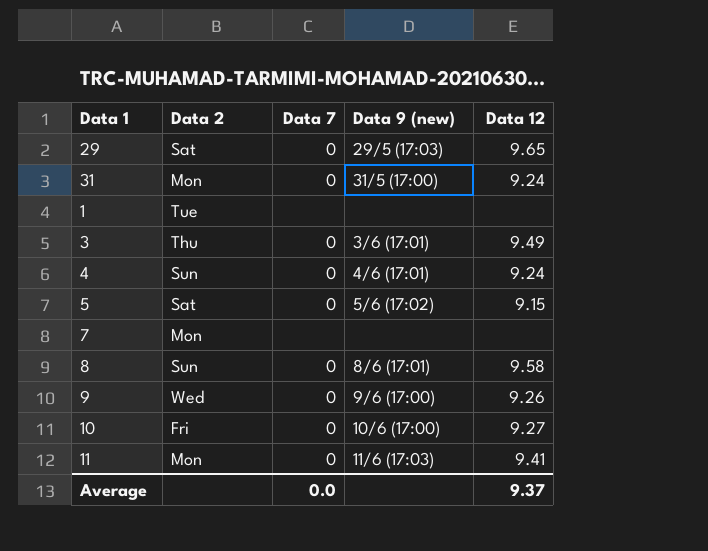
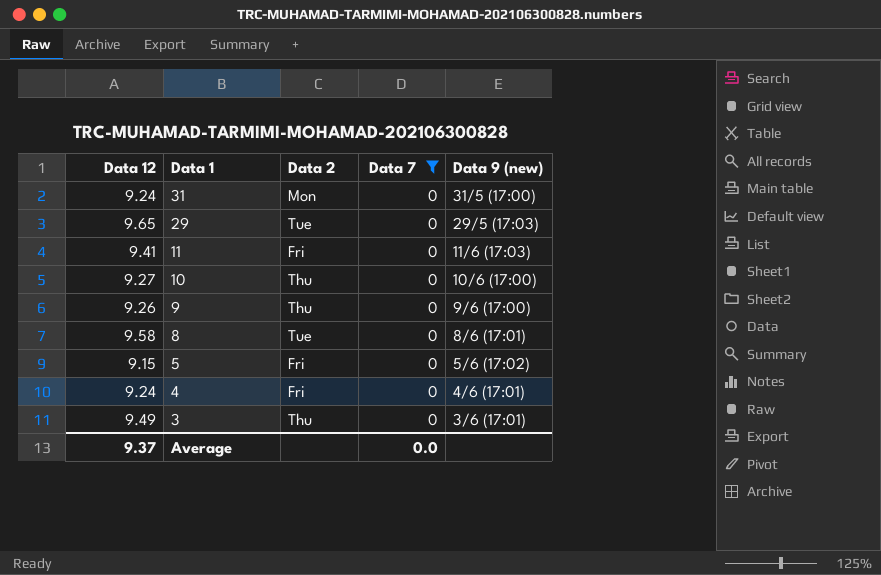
filter: none -> Data 7 = 0
row order: none -> Data 1 descending
column Data 12 | position: 5 -> 1
29 | Data 2: Sat -> Tue
11 | Data 2: Mon -> Fri
10 | Data 2: Fri -> Thu
9 | Data 2: Wed -> Thu
8 | Data 2: Sun -> Tue
5 | Data 2: Sat -> Fri
4 | Data 2: Sun -> Fri

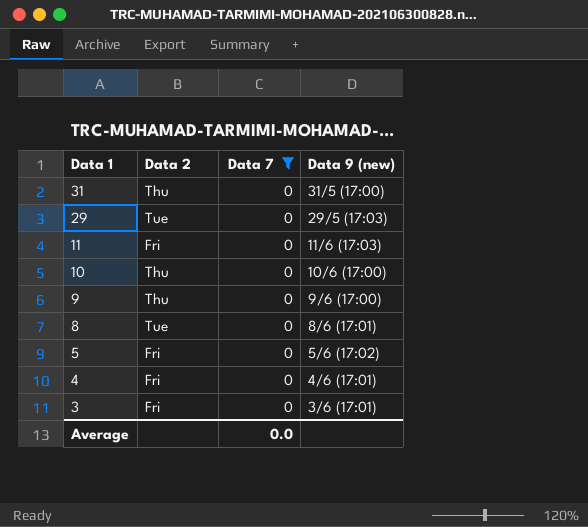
column Data 12 | position: 1 -> none
31 | Data 2: Mon -> Thu
3 | Data 2: Thu -> Fri

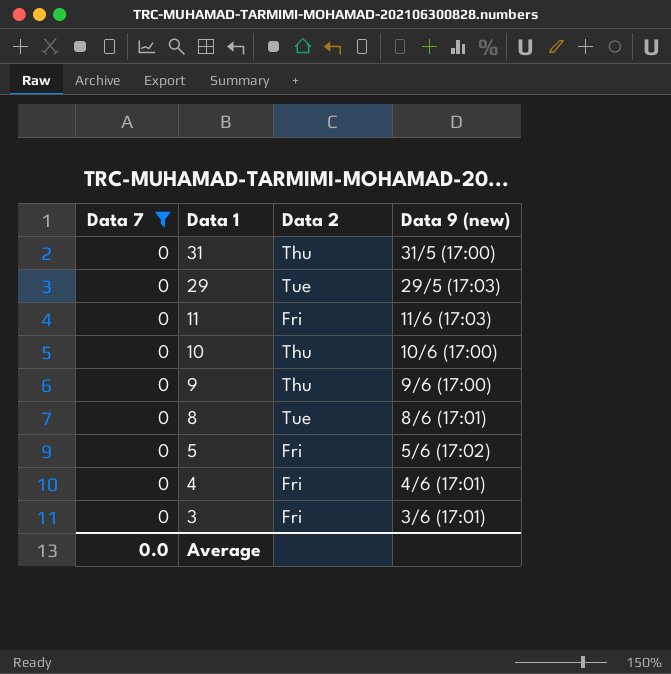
column Data 7 | position: 3 -> 1

